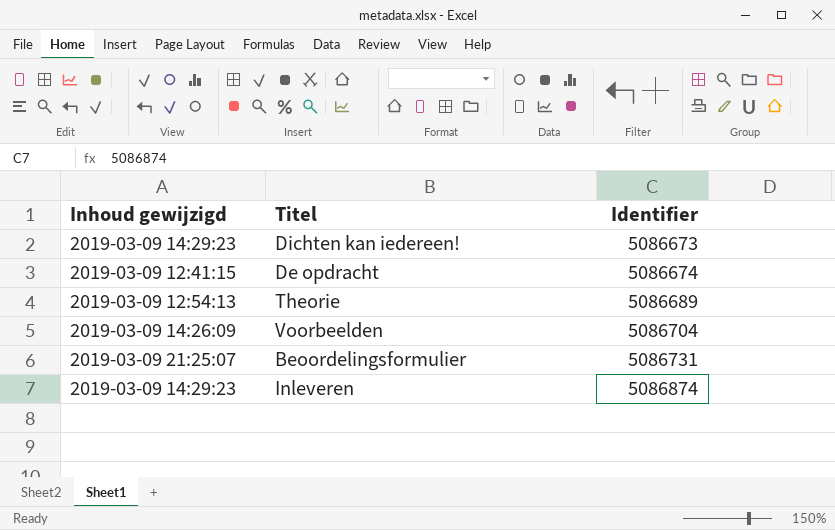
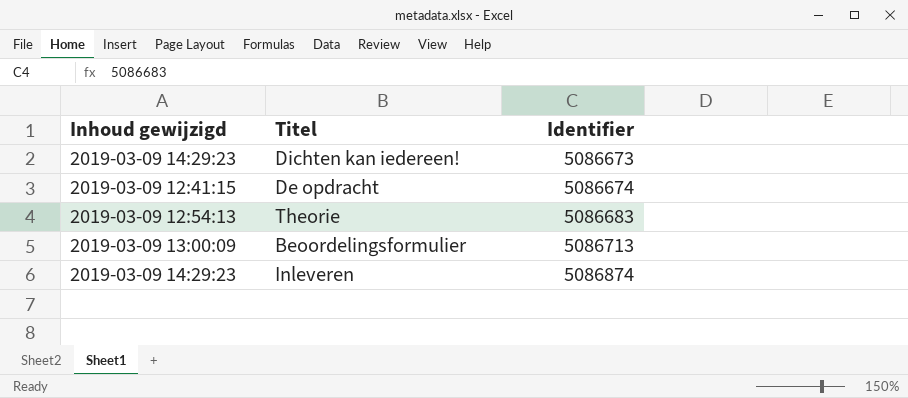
row Voorbeelden: 2019-03-09 14:26:09 | 5086704 -> none
Theorie | Identifier: 5086689 -> 5086683
Beoordelingsformulier | Inhoud gewijzigd: 2019-03-09 21:25:07 -> 2019-03-09 13:00:09
Beoordelingsformulier | Identifier: 5086731 -> 5086713

